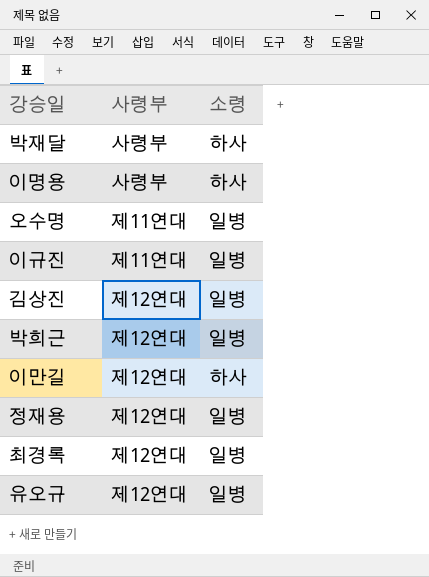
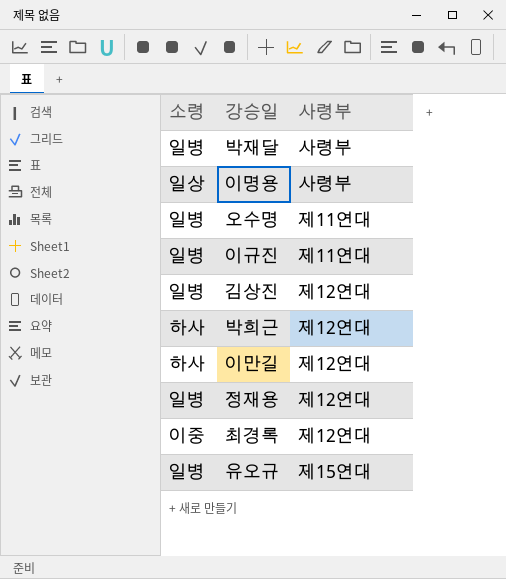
column 소령 | position: 3 -> 1
박재달 | 소령: 하사 -> 일병
이명용 | 소령: 하사 -> 일상
박희근 | 소령: 일병 -> 하사
최경록 | 소령: 일병 -> 이중
유오규 | 사령부: 제12연대 -> 제15연대

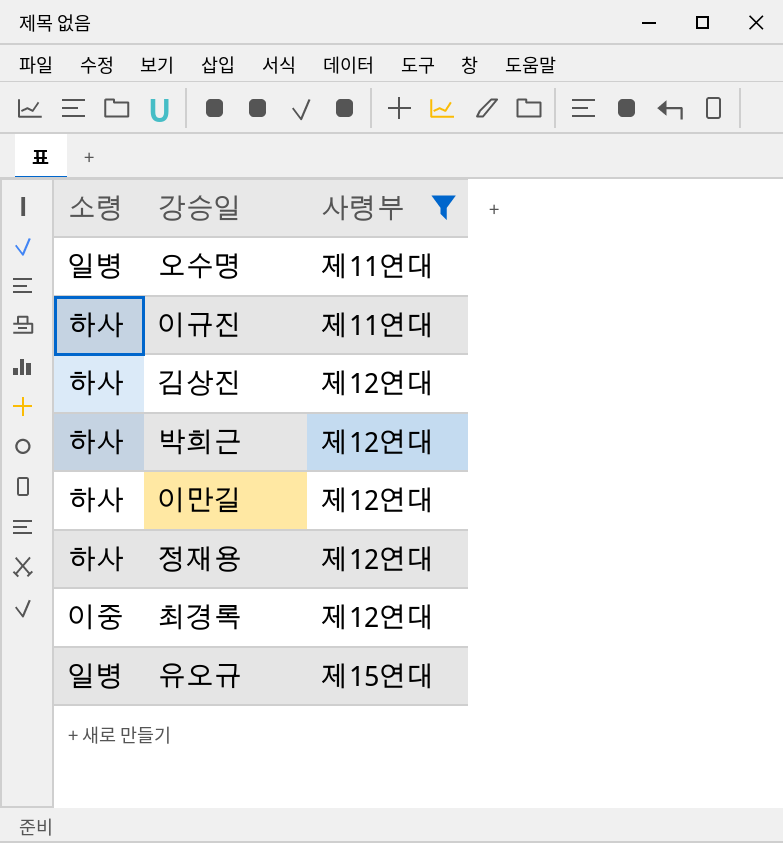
filter: none -> 사령부 != 사령부
이규진 | 소령: 일병 -> 하사
김상진 | 소령: 일병 -> 하사
정재용 | 소령: 일병 -> 하사

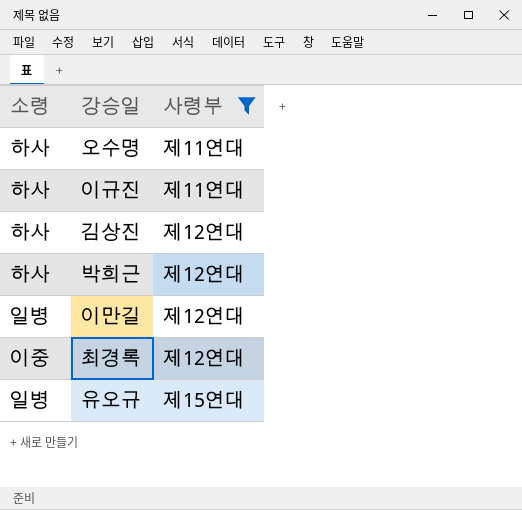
row 정재용: 하사 | 제12연대 -> none
오수명 | 소령: 일병 -> 하사
이만길 | 소령: 하사 -> 일병

